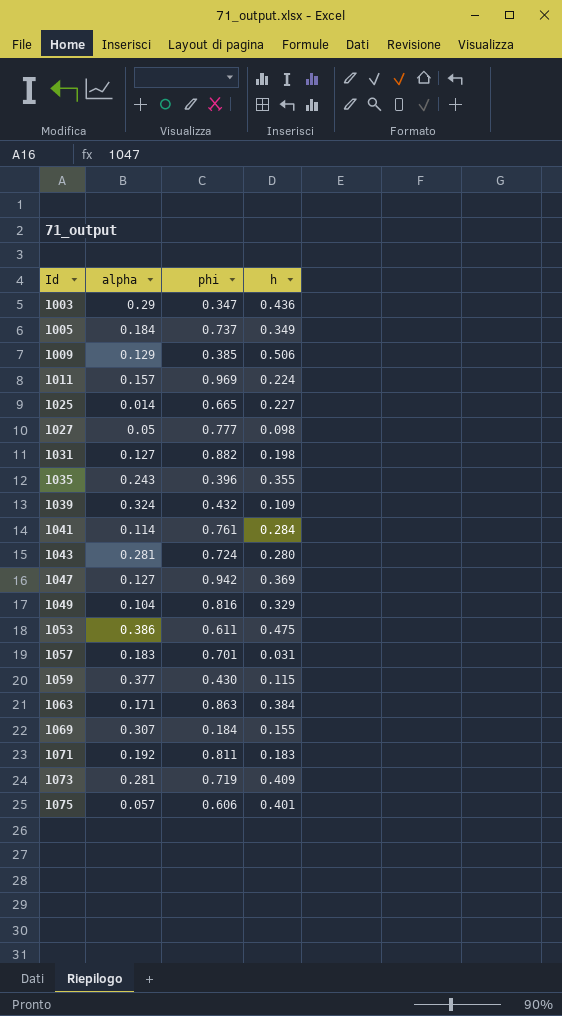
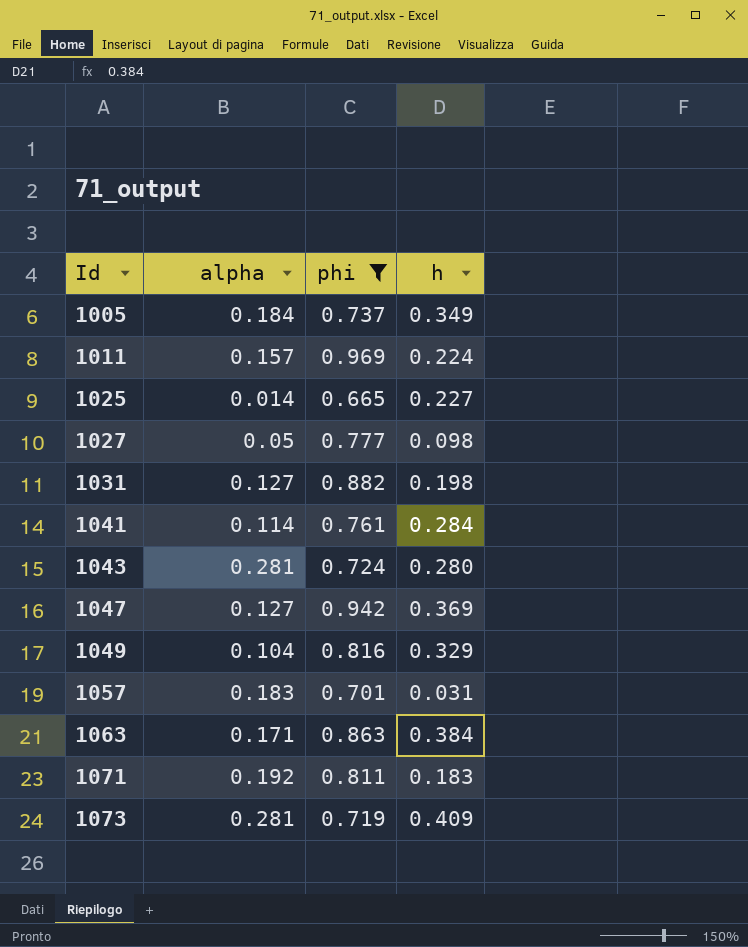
filter: none -> phi >= 0.665

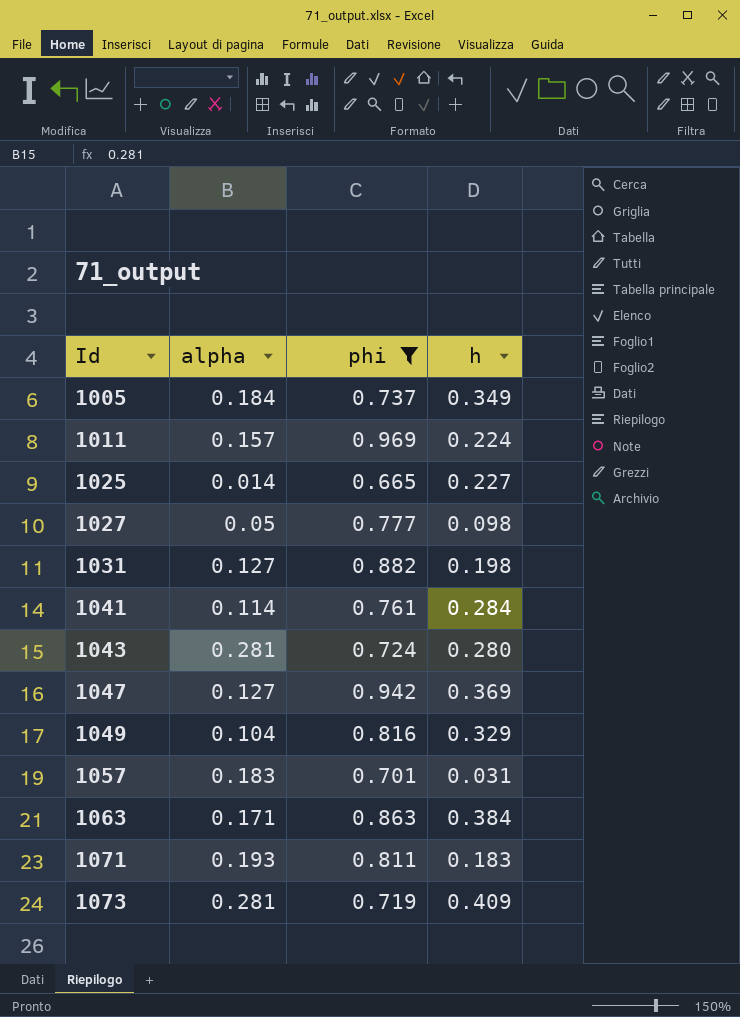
1071 | alpha: 0.192 -> 0.193

